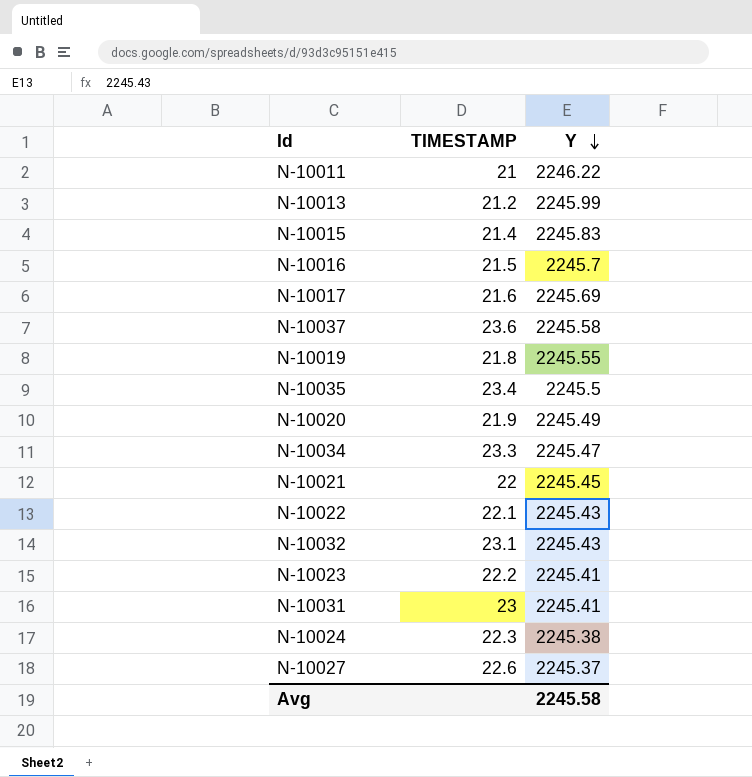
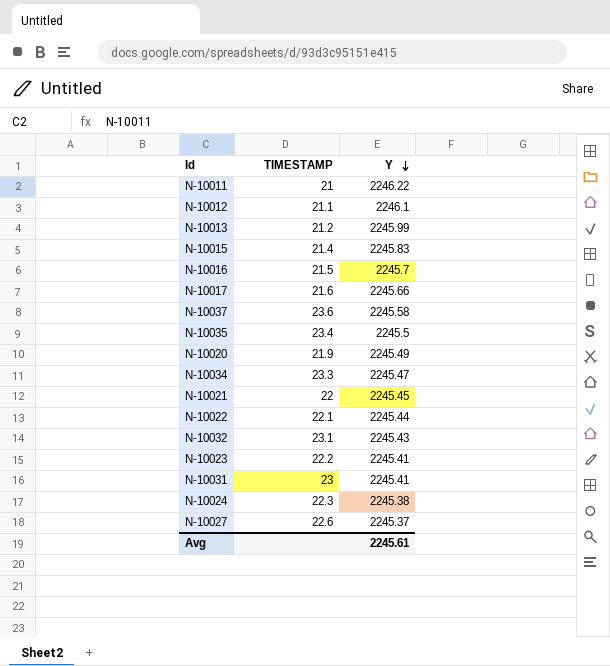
row N-10019: 21.8 | 2245.55 -> none
row N-10012: none -> 21.1 | 2246.1
N-10017 | Y: 2245.69 -> 2245.66
N-10022 | Y: 2245.43 -> 2245.44
Avg | Y: 2245.58 -> 2245.61

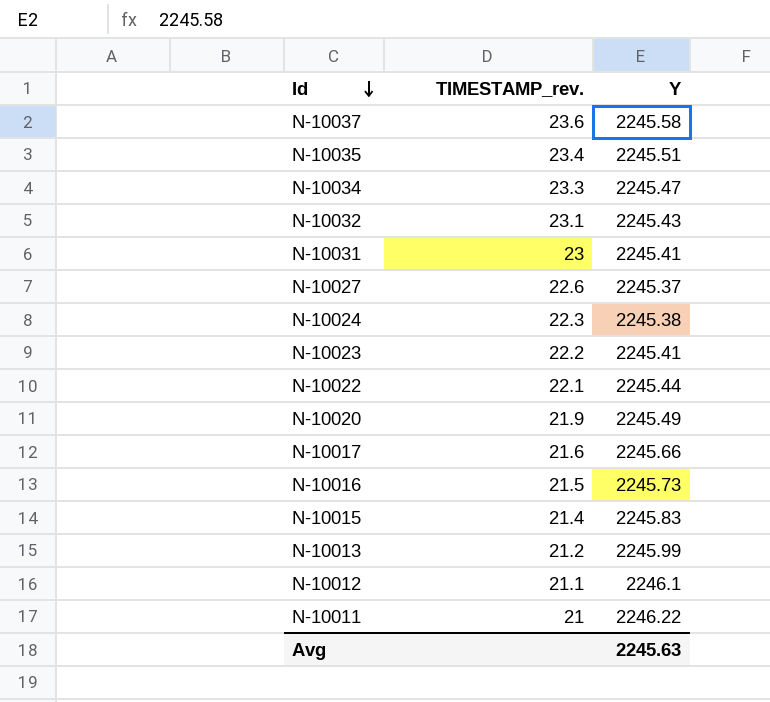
row order: Y descending -> Id descending
column name: TIMESTAMP -> TIMESTAMP_rev.
row N-10021: 22 | 2245.45 -> none
N-10035 | Y: 2245.5 -> 2245.51
N-10016 | Y: 2245.7 -> 2245.73
Avg | Y: 2245.61 -> 2245.63

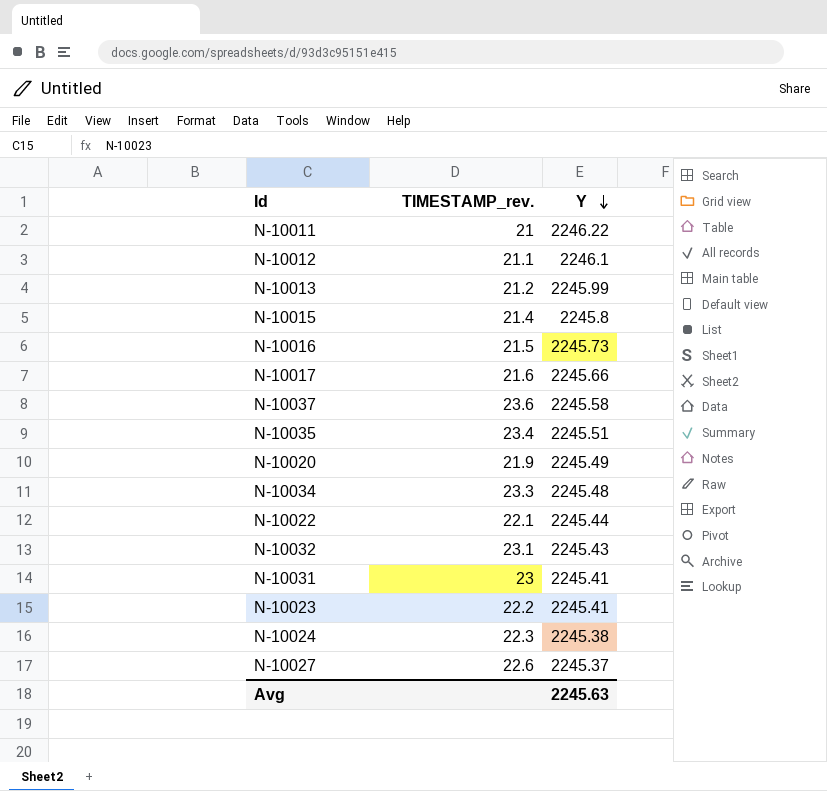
row order: Id descending -> Y descending
N-10015 | Y: 2245.83 -> 2245.8
N-10034 | Y: 2245.47 -> 2245.48

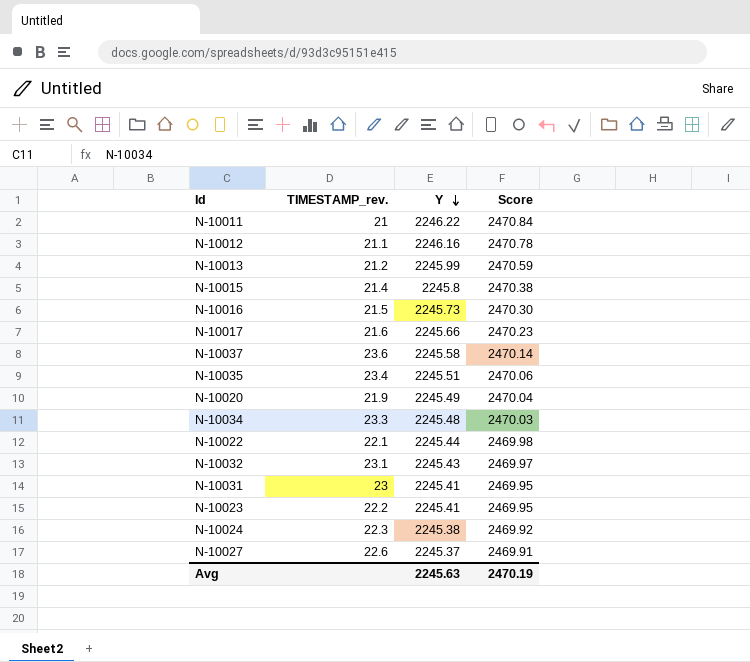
column Score | formula: none -> [Y] * 1.1
N-10012 | Y: 2246.1 -> 2246.16

